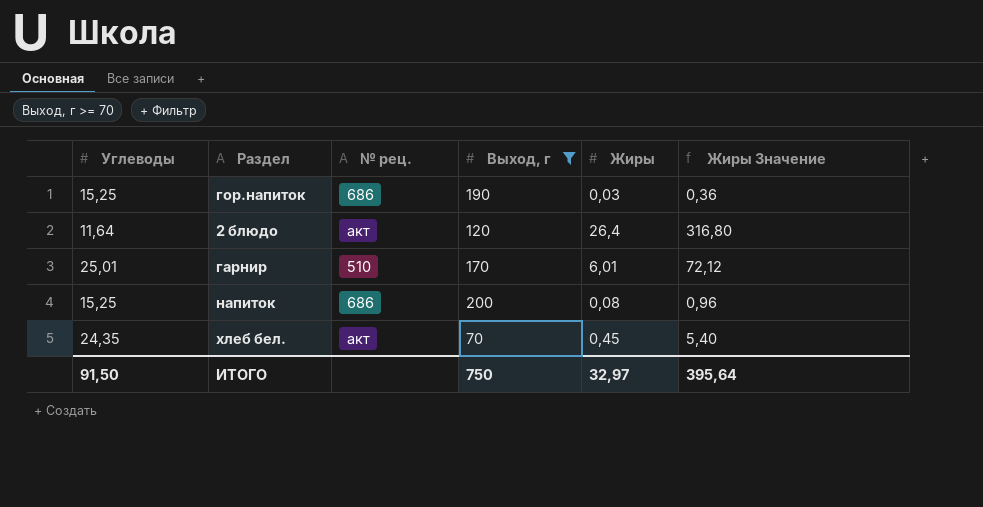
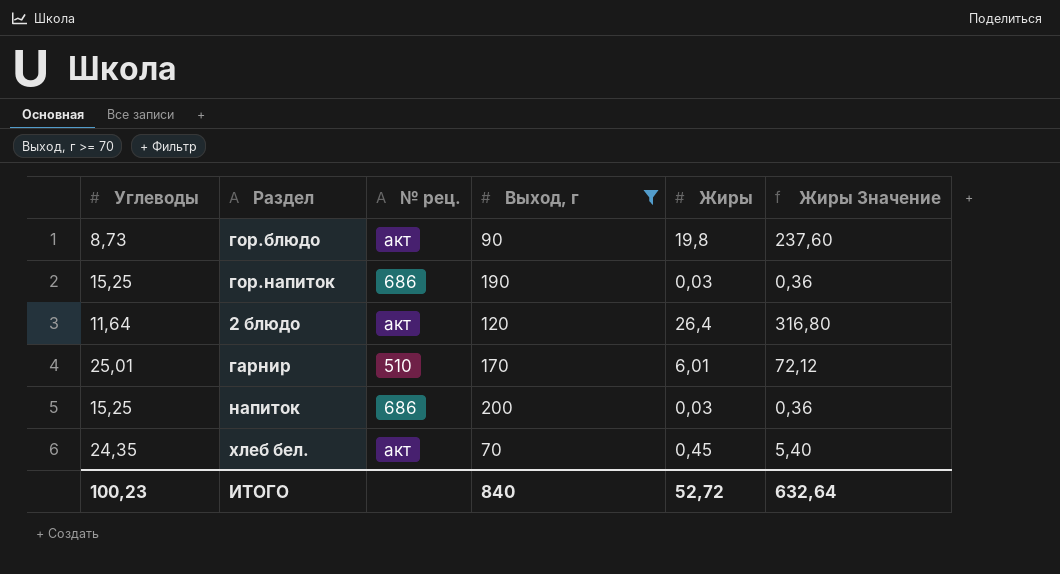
row гор.блюдо: none -> 8,73 | акт | 90 | 19,8 | 237,60
напиток | Жиры: 0,08 -> 0,03
напиток | Жиры Значение: 0,96 -> 0,36
ИТОГО | Углеводы: 91,50 -> 100,23
ИТОГО | Выход, г: 750 -> 840
ИТОГО | Жиры: 32,97 -> 52,72
ИТОГО | Жиры Значение: 395,64 -> 632,64

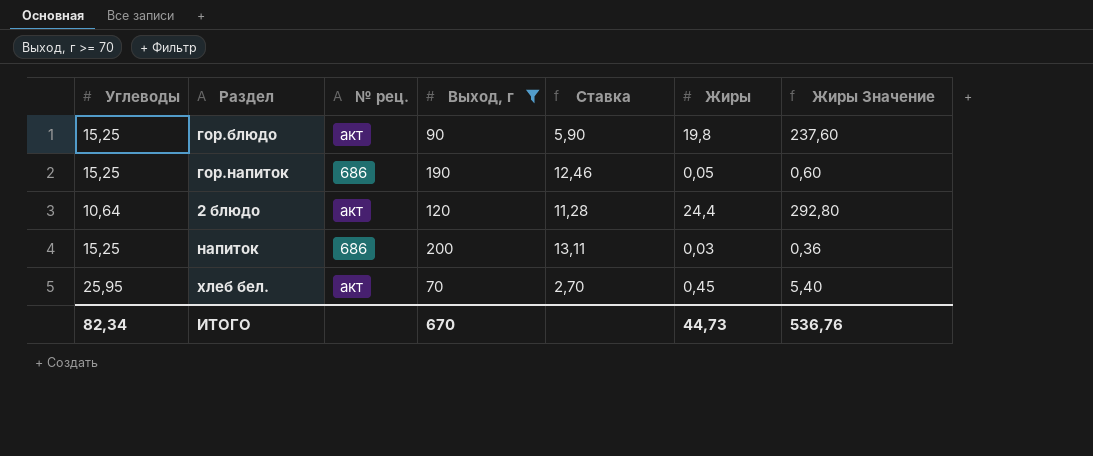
column Ставка | formula: none -> [Выход, г] / [Углеводы]
row гарнир: 25,01 | 510 | 170 | 6,01 | 72,12 -> none
гор.блюдо | Углеводы: 8,73 -> 15,25
гор.напиток | Жиры: 0,03 -> 0,05
гор.напиток | Жиры Значение: 0,36 -> 0,60
2 блюдо | Углеводы: 11,64 -> 10,64
2 блюдо | Жиры: 26,4 -> 24,4
2 блюдо | Жиры Значение: 316,80 -> 292,80
хлеб бел. | Углеводы: 24,35 -> 25,95
ИТОГО | Углеводы: 100,23 -> 82,34
ИТОГО | Выход, г: 840 -> 670
ИТОГО | Жиры: 52,72 -> 44,73
ИТОГО | Жиры Значение: 632,64 -> 536,76

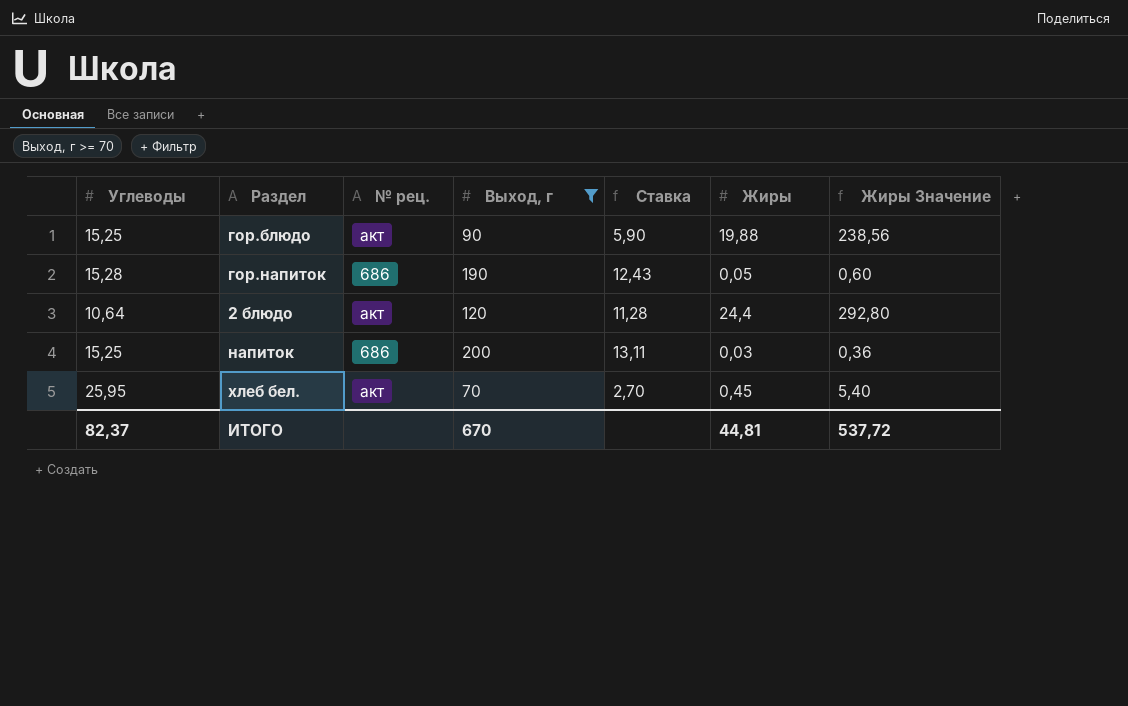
гор.блюдо | Жиры: 19,8 -> 19,88
гор.блюдо | Жиры Значение: 237,60 -> 238,56
гор.напиток | Углеводы: 15,25 -> 15,28
гор.напиток | Ставка: 12,46 -> 12,43
ИТОГО | Углеводы: 82,34 -> 82,37
ИТОГО | Жиры: 44,73 -> 44,81
ИТОГО | Жиры Значение: 536,76 -> 537,72

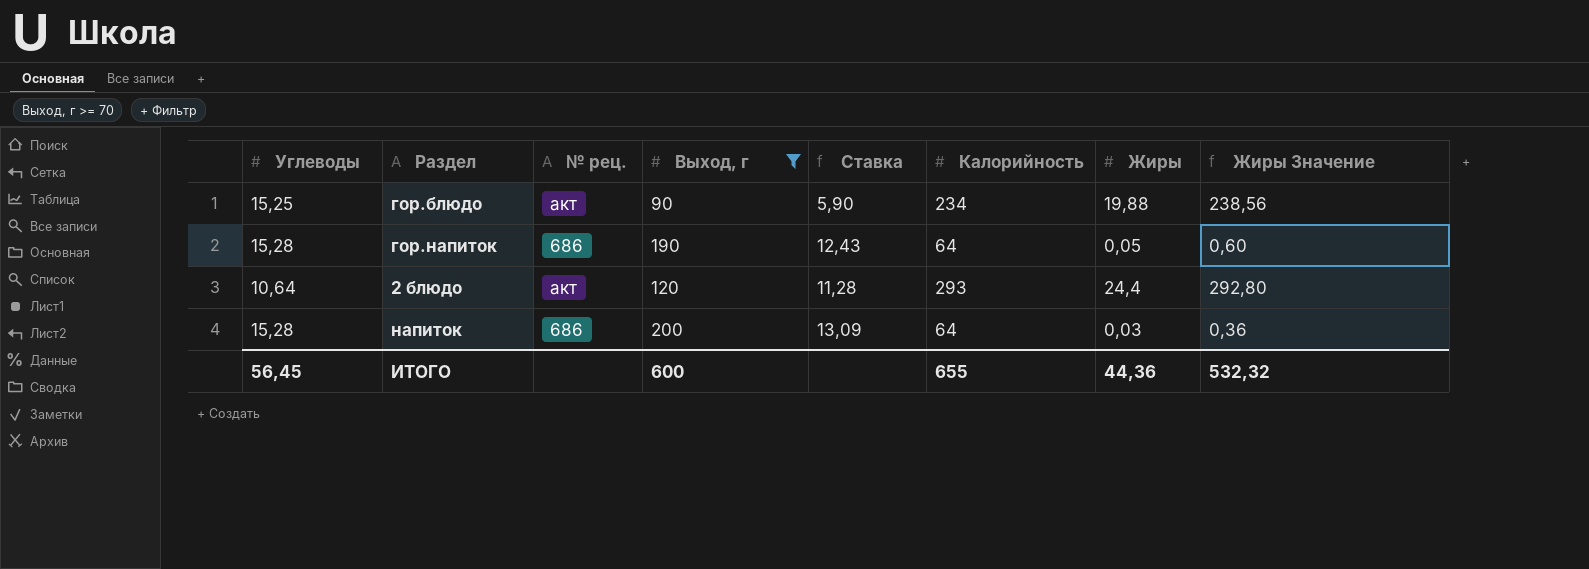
column Калорийность | position: none -> 6
row хлеб бел.: 25,95 | акт | 70 | 2,70 | 0,45 | 5,40 -> none
напиток | Углеводы: 15,25 -> 15,28
напиток | Ставка: 13,11 -> 13,09
ИТОГО | Углеводы: 82,37 -> 56,45
ИТОГО | Выход, г: 670 -> 600
ИТОГО | Жиры: 44,81 -> 44,36
ИТОГО | Жиры Значение: 537,72 -> 532,32

